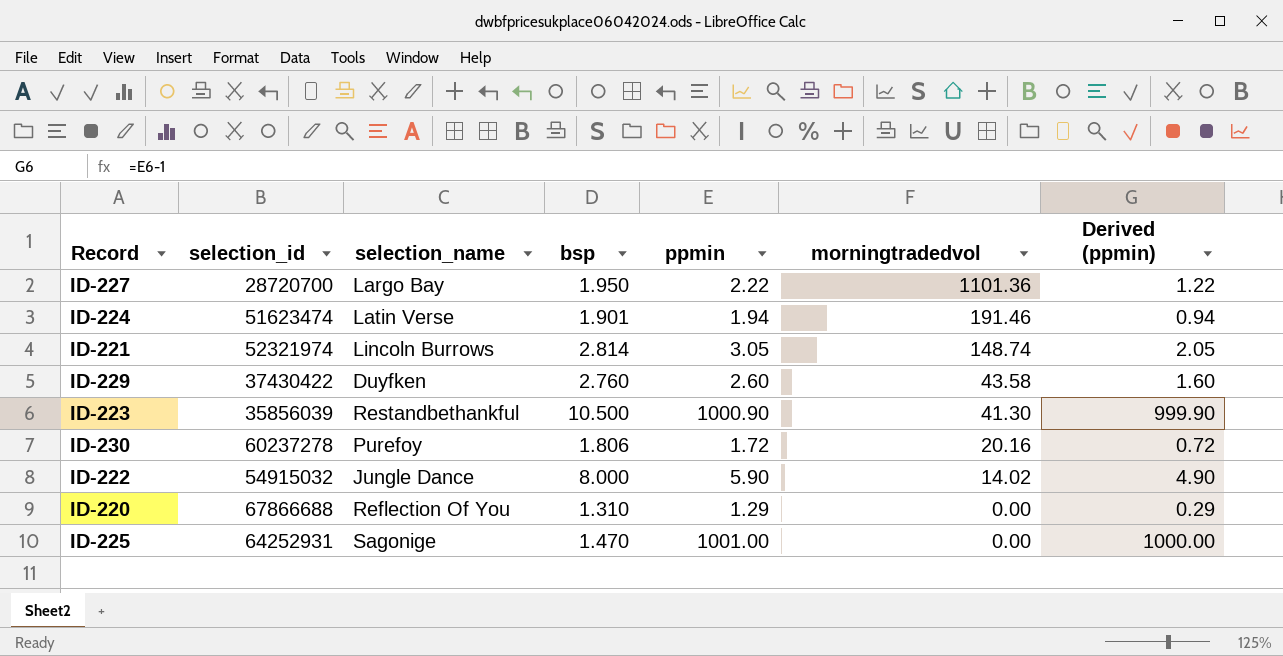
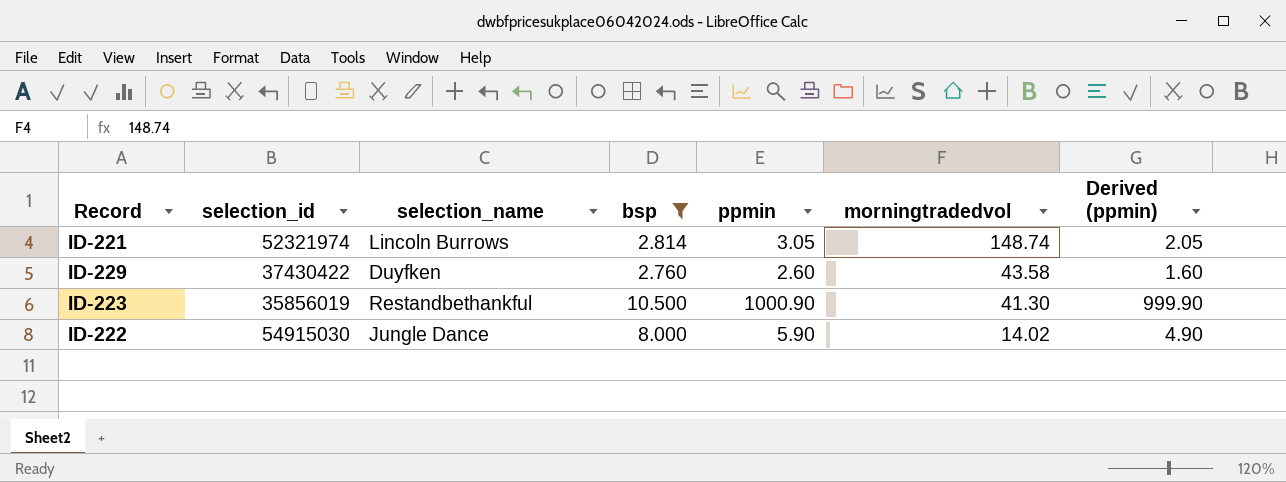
filter: none -> bsp >= 2.760
ID-223 | selection_id: 35856039 -> 35856019
ID-222 | selection_id: 54915032 -> 54915030

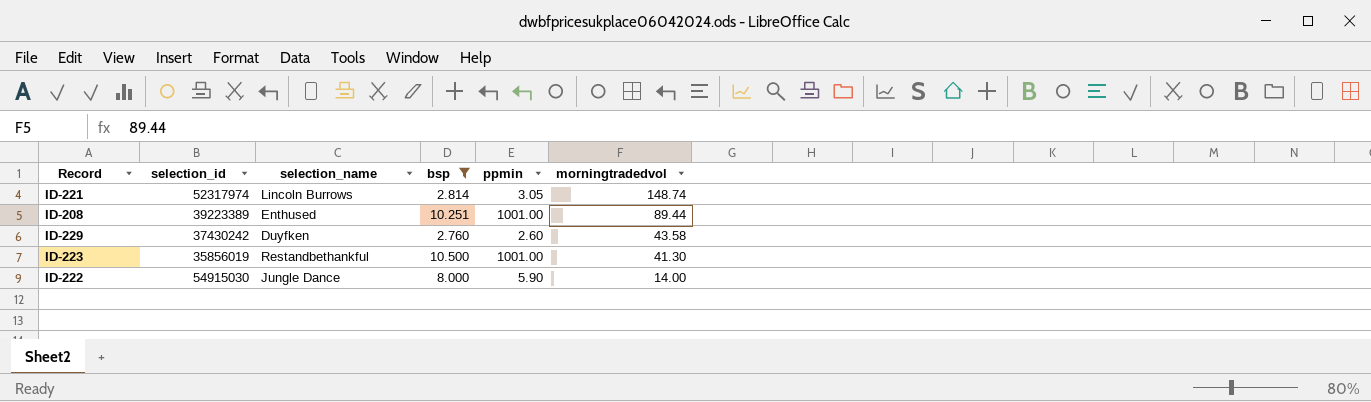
column Derived (ppmin) | formula: [ppmin] - 1 -> none
ID-221 | selection_id: 52321974 -> 52317974
row ID-208: none -> 39223389 | Enthused | 10.251 | 1001.00 | 89.44
ID-229 | selection_id: 37430422 -> 37430242
ID-223 | ppmin: 1000.90 -> 1001.00
ID-222 | morningtradedvol: 14.02 -> 14.00

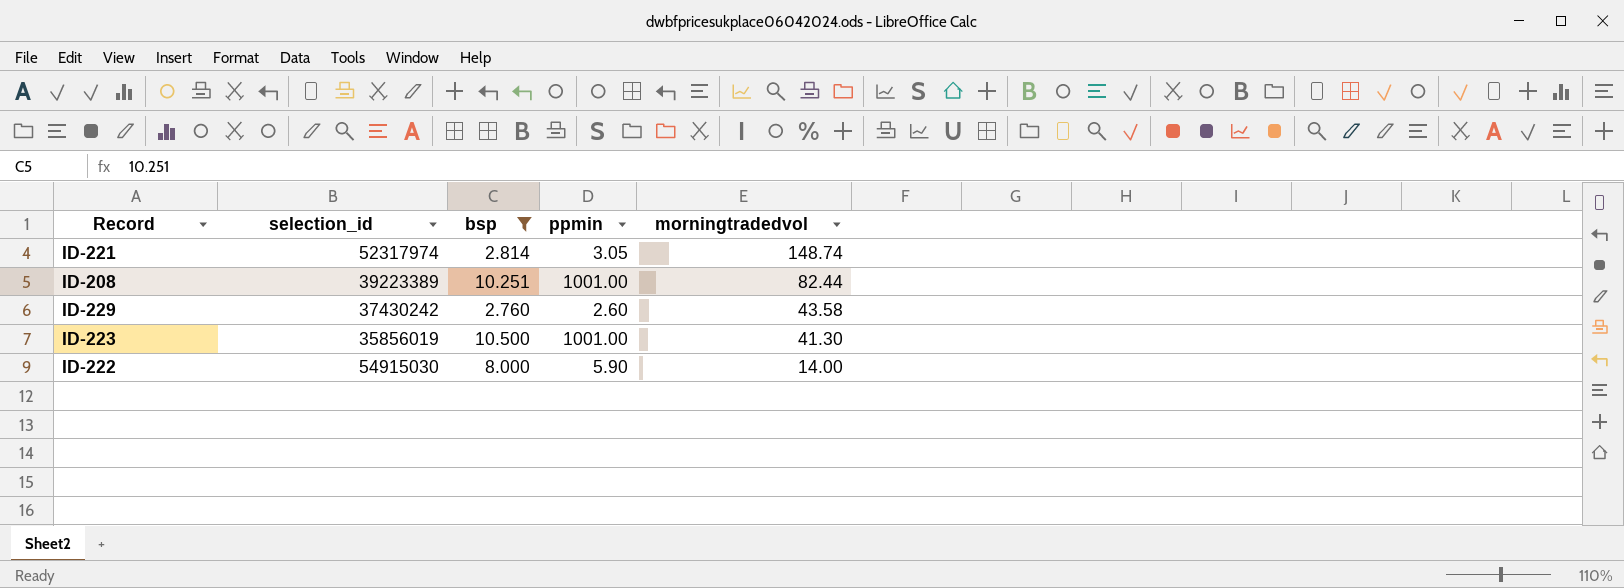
column selection_name | position: 3 -> none
ID-208 | morningtradedvol: 89.44 -> 82.44

